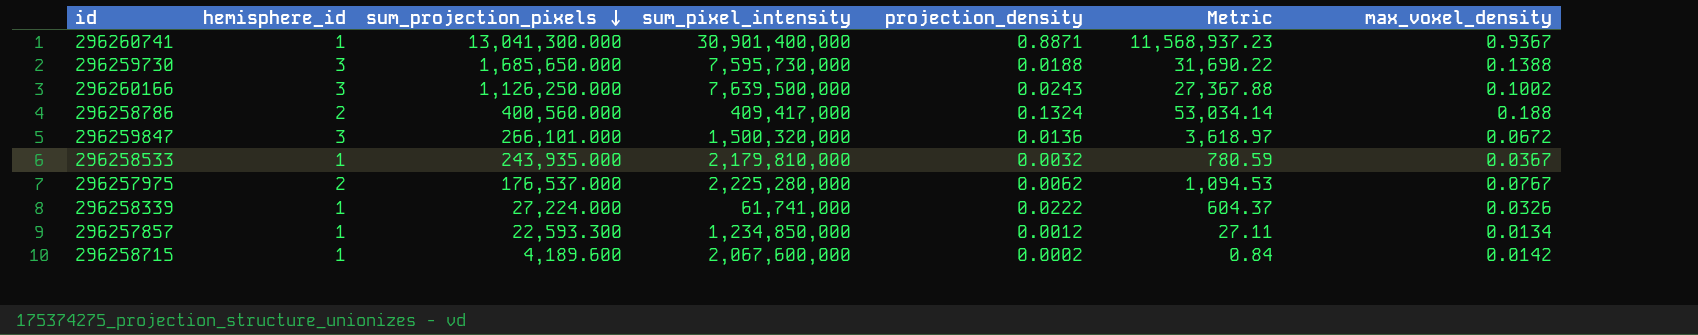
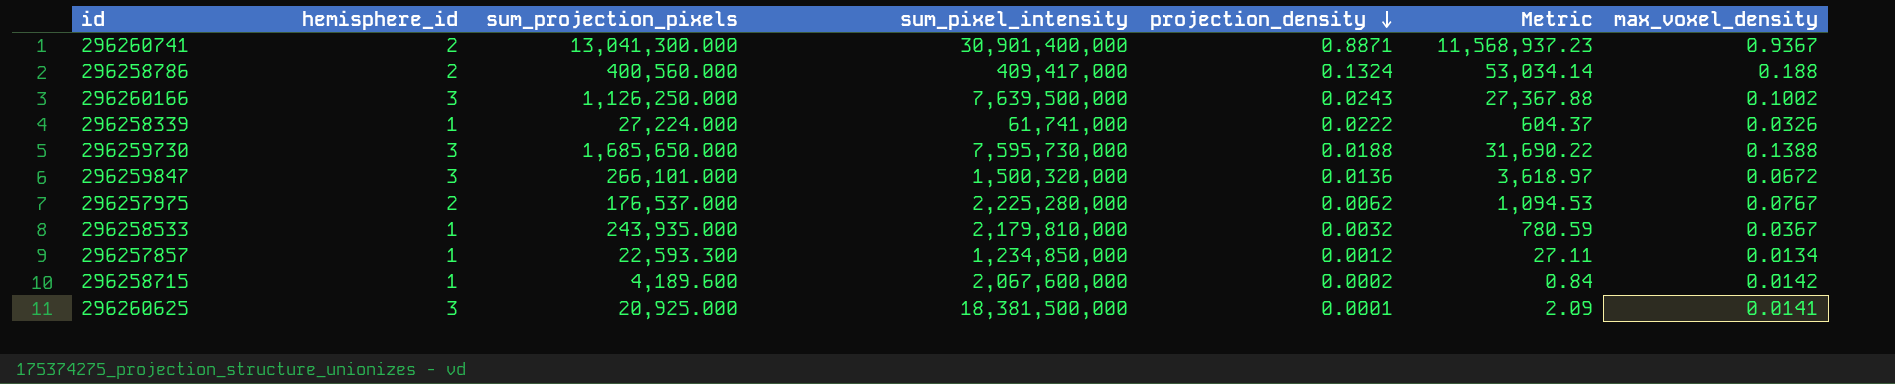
row order: sum_projection_pixels descending -> projection_density descending
296260741 | hemisphere_id: 1 -> 2
row 296260625: none -> 3 | 20,925.000 | 18,381,500,000 | 0.0001 | 2.09 | 0.0141

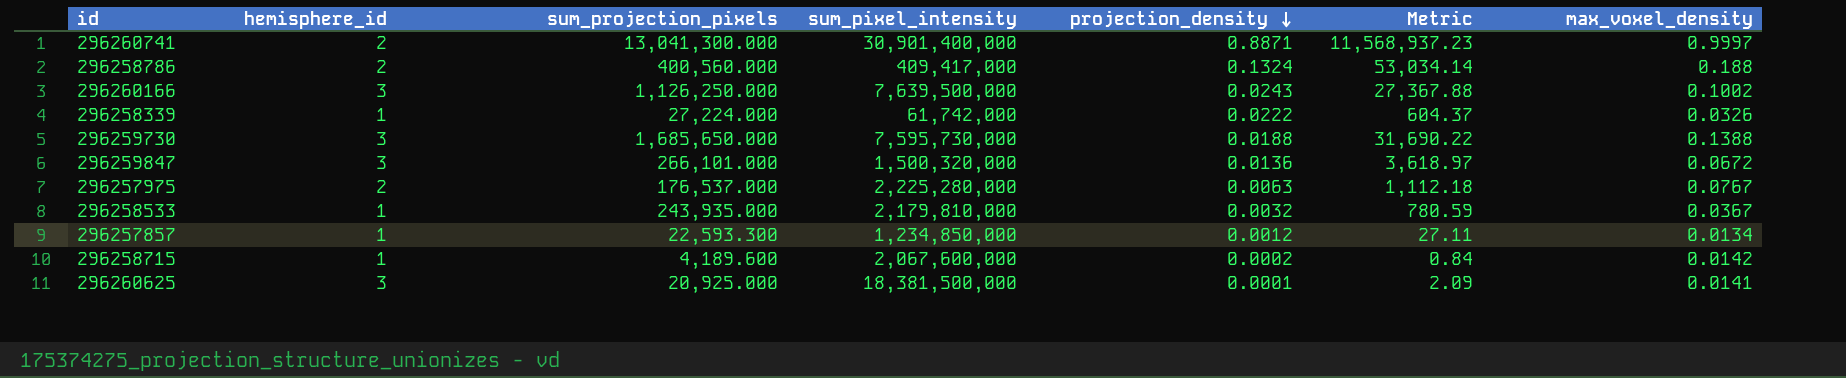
296260741 | max_voxel_density: 0.9367 -> 0.9997
296258339 | sum_pixel_intensity: 61,741,000 -> 61,742,000
296257975 | projection_density: 0.0062 -> 0.0063
296257975 | Metric: 1,094.53 -> 1,112.18

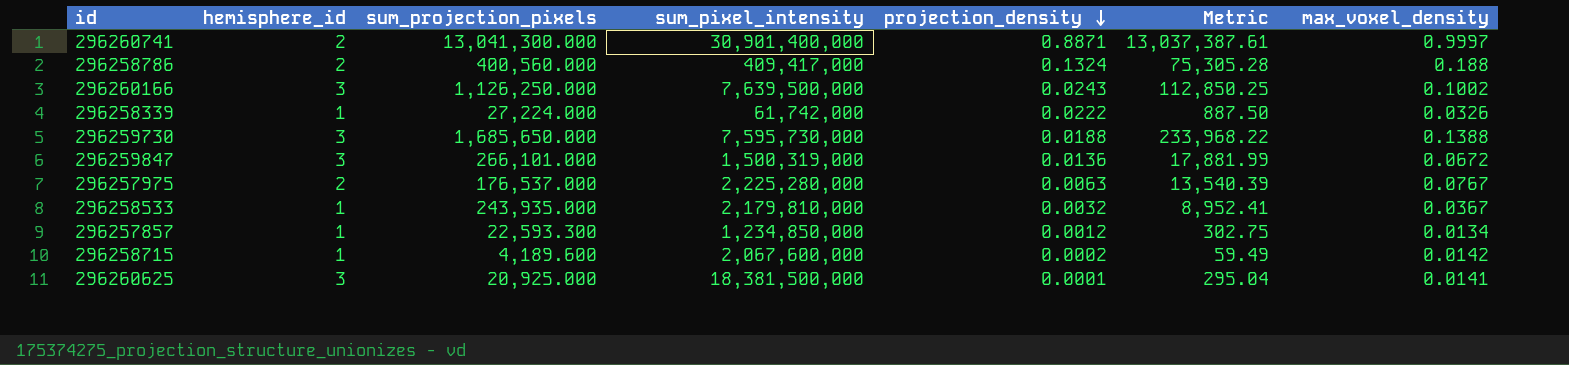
column Metric | formula: [sum_projection_pixels] * [projection_density] -> [sum_projection_pixels] * [max_voxel_density]
296259847 | sum_pixel_intensity: 1,500,320,000 -> 1,500,319,000

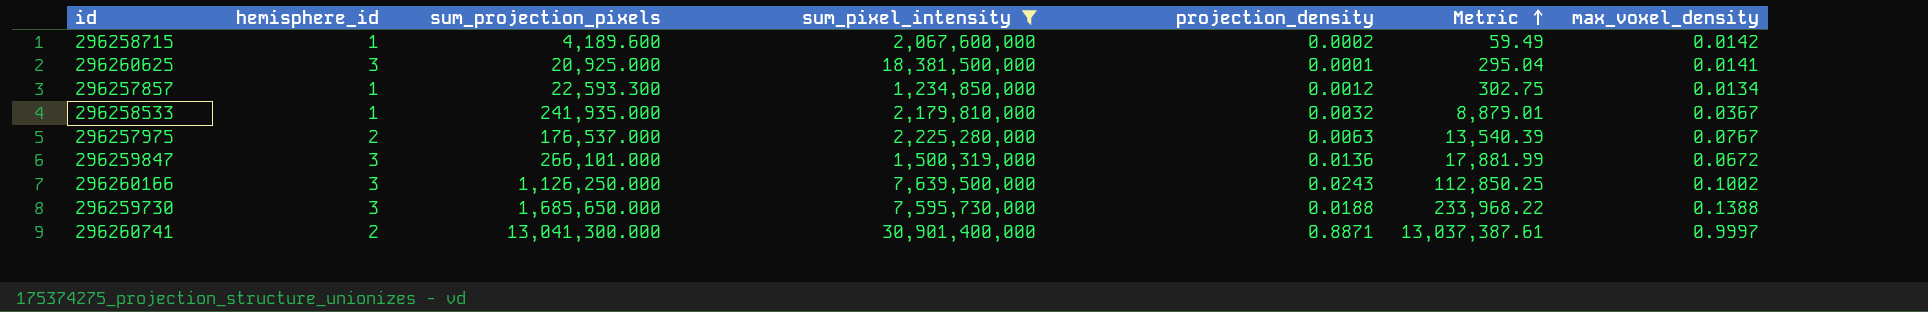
filter: none -> sum_pixel_intensity >= 1,234,850,000
row order: projection_density descending -> Metric ascending
296258533 | sum_projection_pixels: 243,935.000 -> 241,935.000
296258533 | Metric: 8,952.41 -> 8,879.01

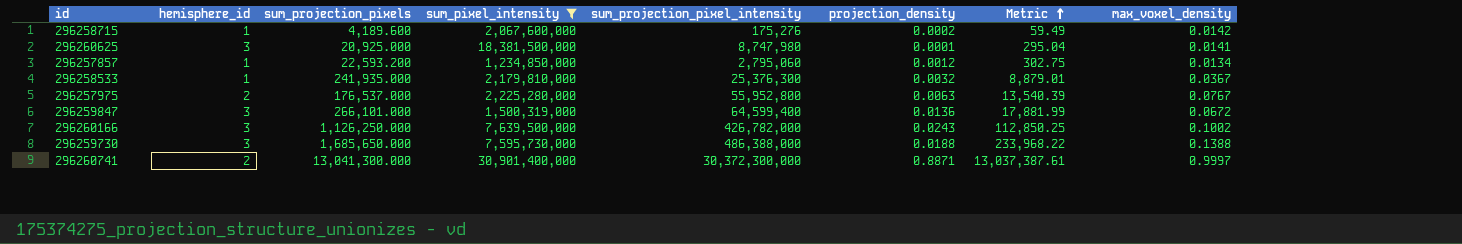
column sum_projection_pixel_intensity | position: none -> 5
296257857 | sum_projection_pixels: 22,593.300 -> 22,593.200

